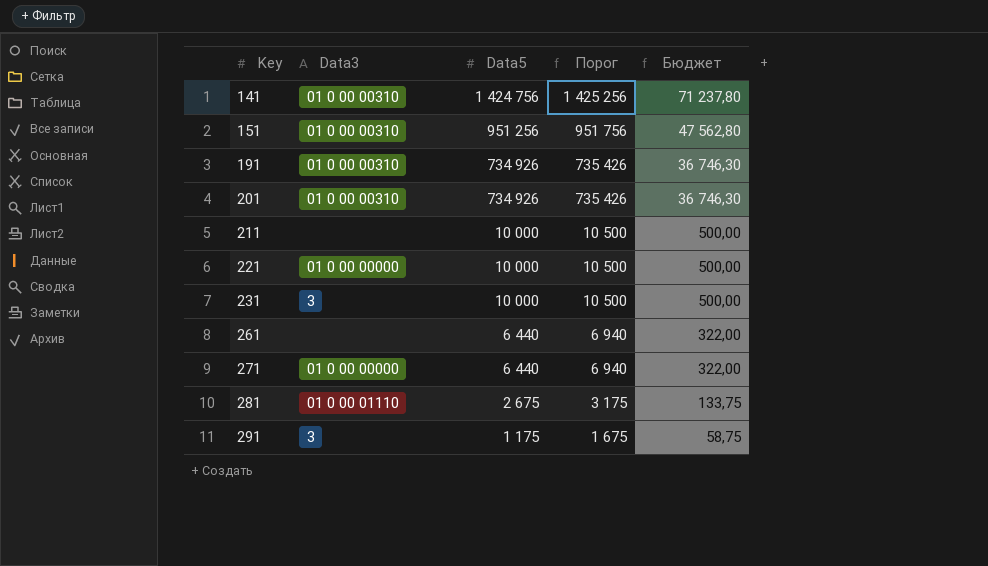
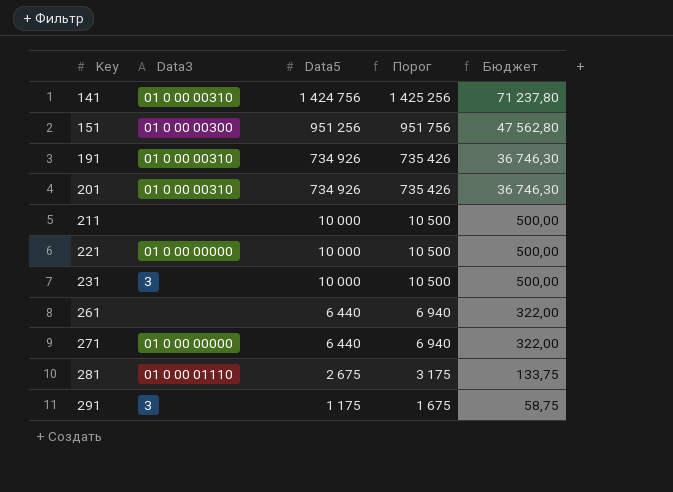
151 | Data3: 01 0 00 00310 -> 01 0 00 00300

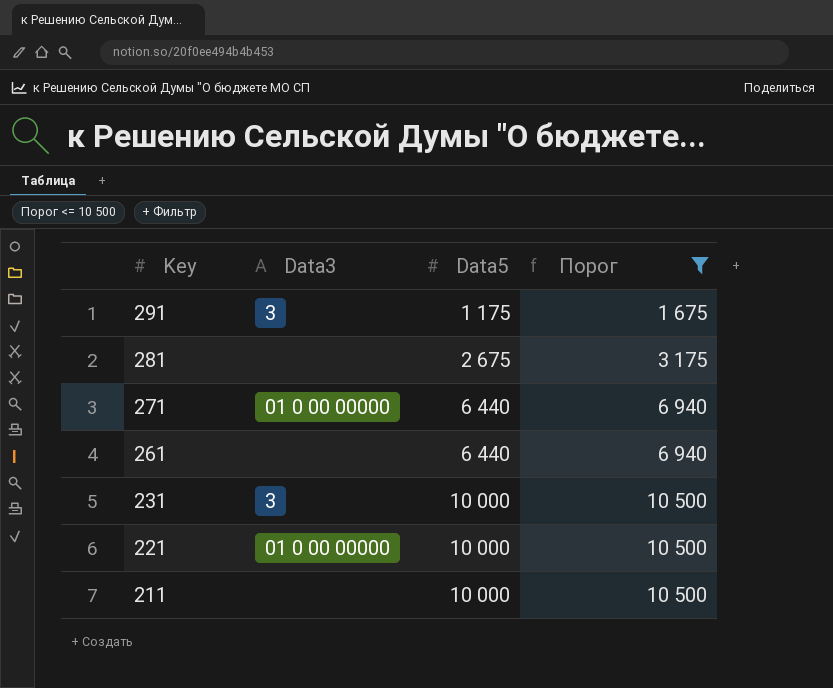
filter: none -> Порог <= 10 500
row order: Key ascending -> Key descending
column Бюджет | formula: [Data5] * 0,05 -> none
281 | Data3: 01 0 00 01110 -> none

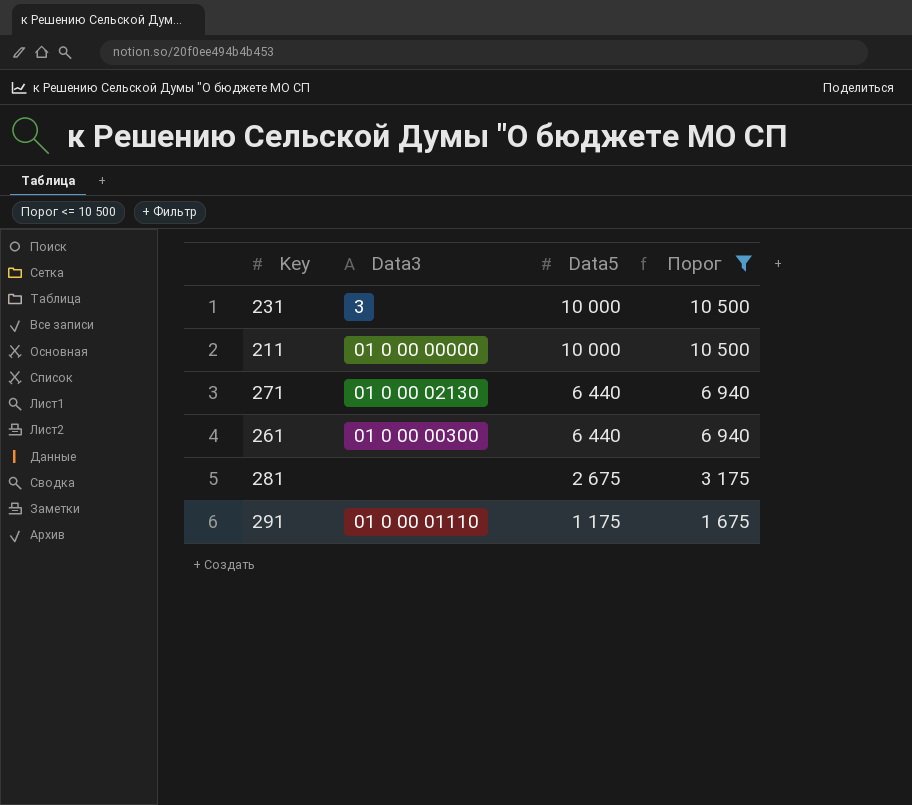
row order: Key descending -> Data5 descending
row 221: 01 0 00 00000 | 10 000 | 10 500 -> none
211 | Data3: none -> 01 0 00 00000
271 | Data3: 01 0 00 00000 -> 01 0 00 02130
261 | Data3: none -> 01 0 00 00300
291 | Data3: 3 -> 01 0 00 01110

